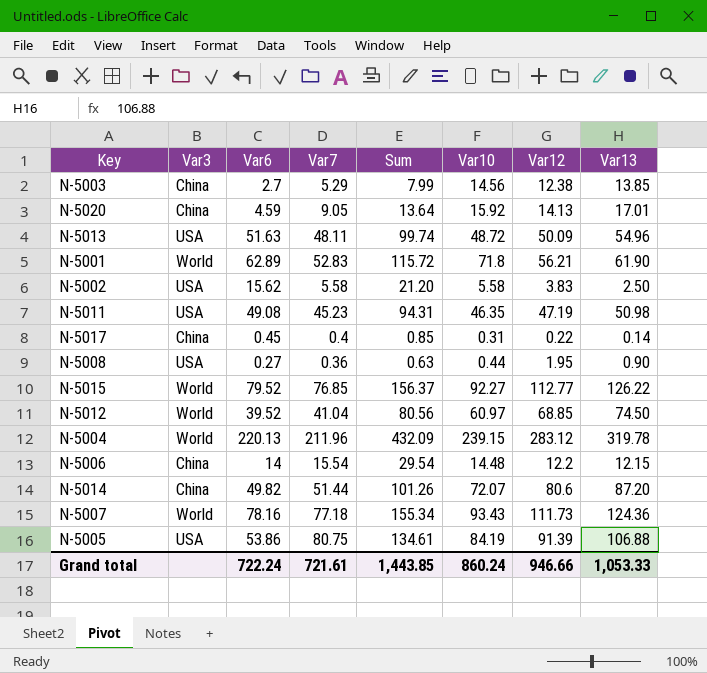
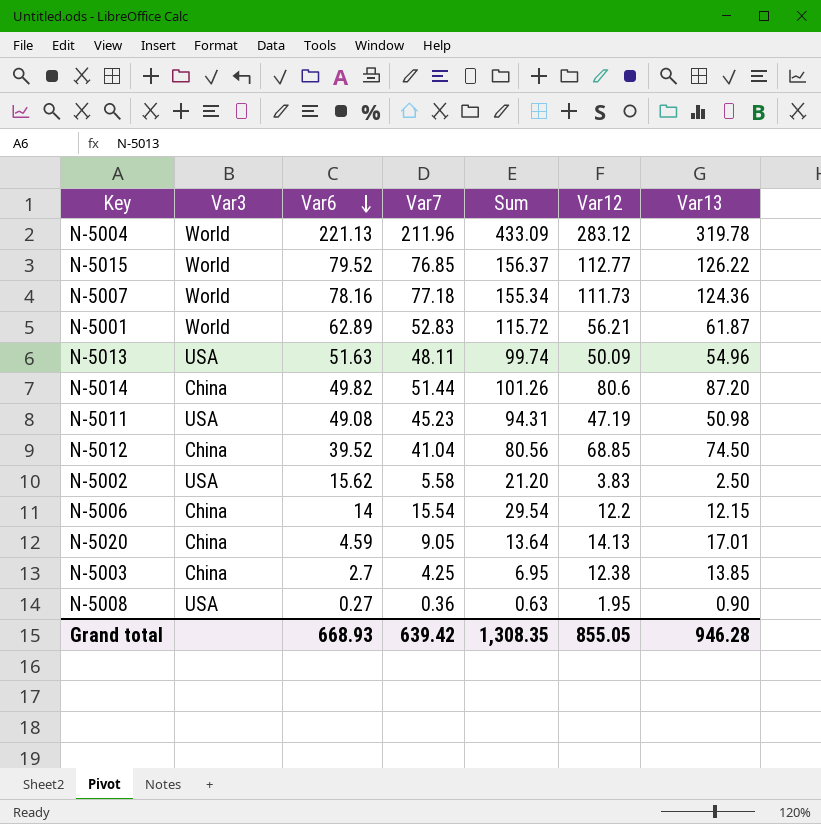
row order: none -> Var6 descending
column Var10 | position: 6 -> none
row N-5017: China | 0.45 | 0.4 | 0.85 | 0.31 | 0.22 | 0.14 -> none
row N-5005: USA | 53.86 | 80.75 | 134.61 | 84.19 | 91.39 | 106.88 -> none
N-5004 | Var6: 220.13 -> 221.13
N-5004 | Sum: 432.09 -> 433.09
N-5001 | Var13: 61.90 -> 61.87
N-5012 | Var3: World -> China
N-5003 | Var7: 5.29 -> 4.25
N-5003 | Sum: 7.99 -> 6.95
Grand total | Var6: 722.24 -> 668.93
Grand total | Var7: 721.61 -> 639.42
Grand total | Sum: 1,443.85 -> 1,308.35
Grand total | Var12: 946.66 -> 855.05
Grand total | Var13: 1,053.33 -> 946.28

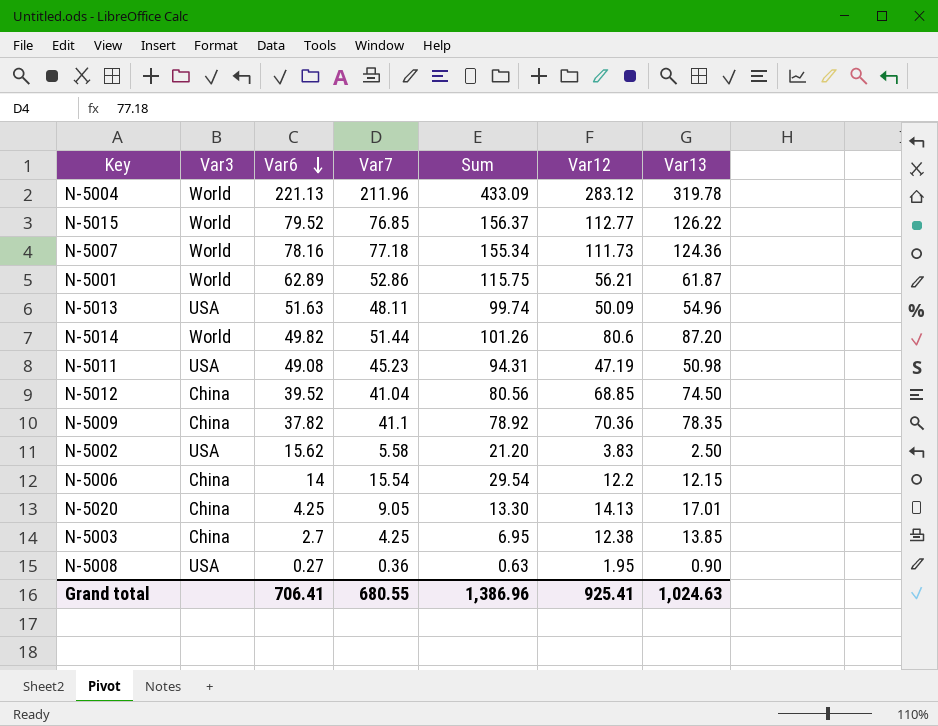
N-5001 | Var7: 52.83 -> 52.86
N-5001 | Sum: 115.72 -> 115.75
N-5014 | Var3: China -> World
row N-5009: none -> China | 37.82 | 41.1 | 78.92 | 70.36 | 78.35
N-5020 | Var6: 4.59 -> 4.25
N-5020 | Sum: 13.64 -> 13.30
Grand total | Var6: 668.93 -> 706.41
Grand total | Var7: 639.42 -> 680.55
Grand total | Sum: 1,308.35 -> 1,386.96
Grand total | Var12: 855.05 -> 925.41
Grand total | Var13: 946.28 -> 1,024.63

